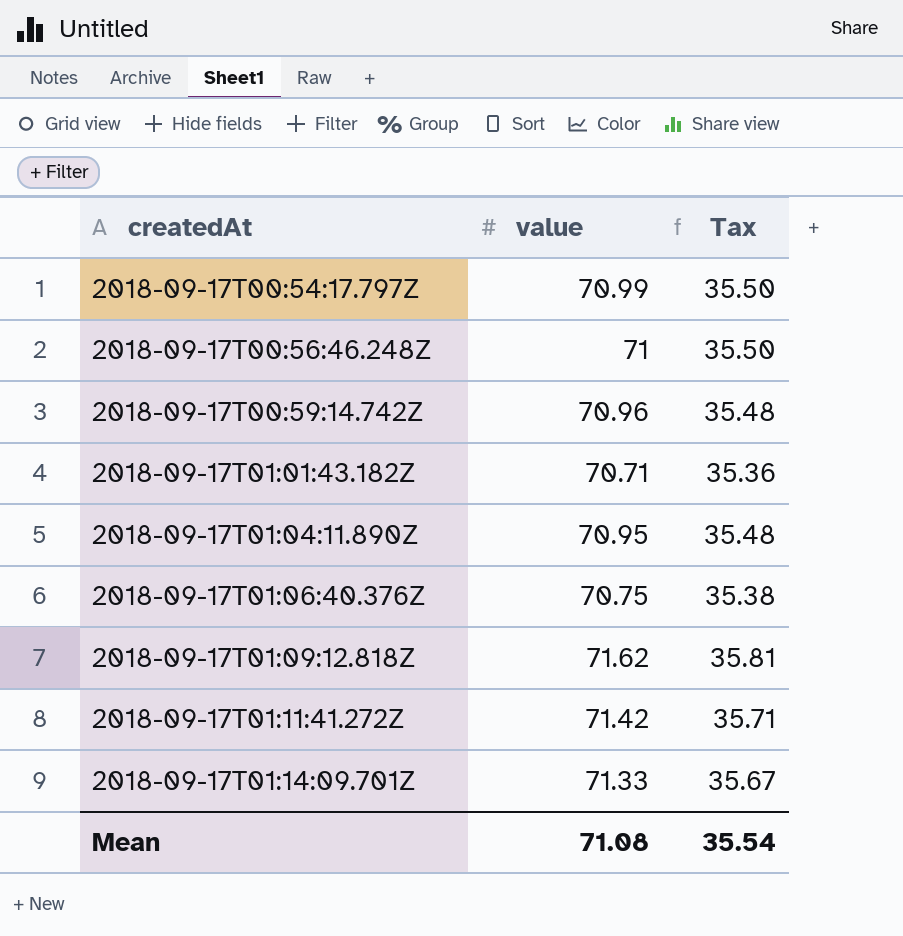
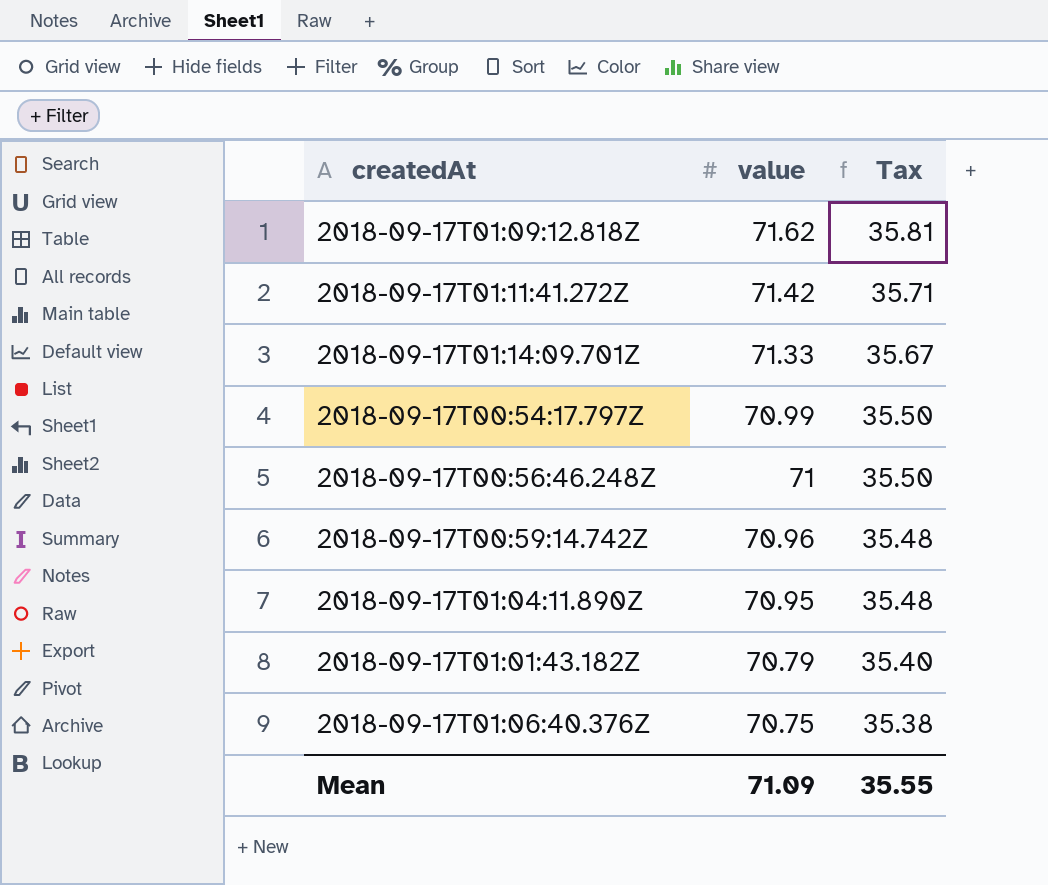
row order: createdAt ascending -> Tax descending
2018-09-17T01:01:43.182Z | value: 70.71 -> 70.79
2018-09-17T01:01:43.182Z | Tax: 35.36 -> 35.40
Mean | value: 71.08 -> 71.09
Mean | Tax: 35.54 -> 35.55

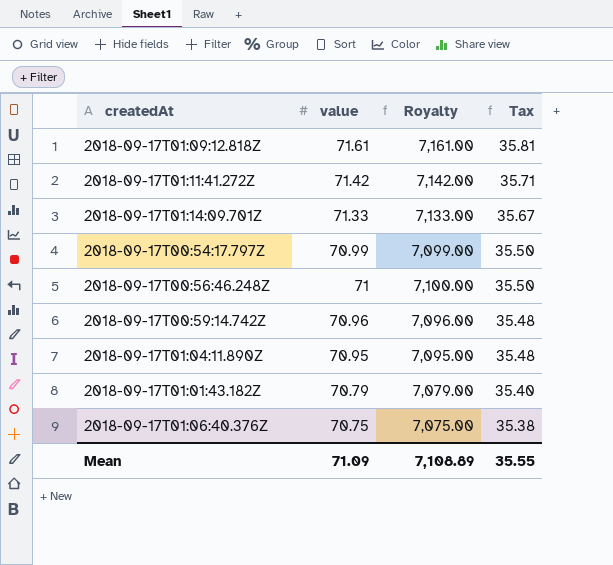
column Royalty | formula: none -> [value] * 100
2018-09-17T01:09:12.818Z | value: 71.62 -> 71.61

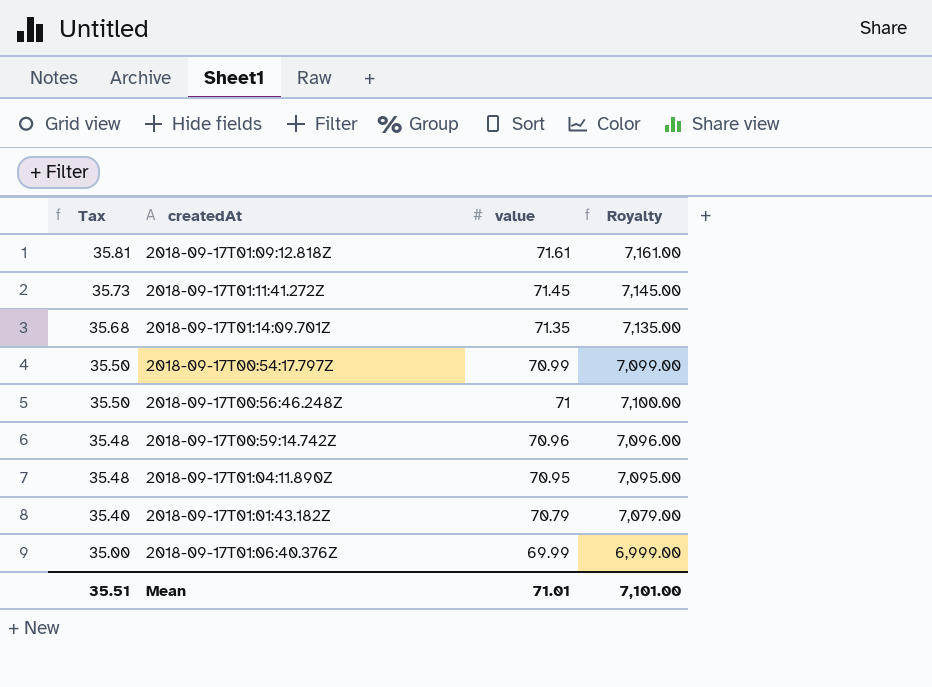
column Tax | position: 4 -> 1
2018-09-17T01:11:41.272Z | Tax: 35.71 -> 35.73
2018-09-17T01:11:41.272Z | value: 71.42 -> 71.45
2018-09-17T01:11:41.272Z | Royalty: 7,142.00 -> 7,145.00
2018-09-17T01:14:09.701Z | Tax: 35.67 -> 35.68
2018-09-17T01:14:09.701Z | value: 71.33 -> 71.35
2018-09-17T01:14:09.701Z | Royalty: 7,133.00 -> 7,135.00
2018-09-17T01:06:40.376Z | Tax: 35.38 -> 35.00
2018-09-17T01:06:40.376Z | value: 70.75 -> 69.99
2018-09-17T01:06:40.376Z | Royalty: 7,075.00 -> 6,999.00
Mean | Tax: 35.55 -> 35.51
Mean | value: 71.09 -> 71.01
Mean | Royalty: 7,108.89 -> 7,101.00

